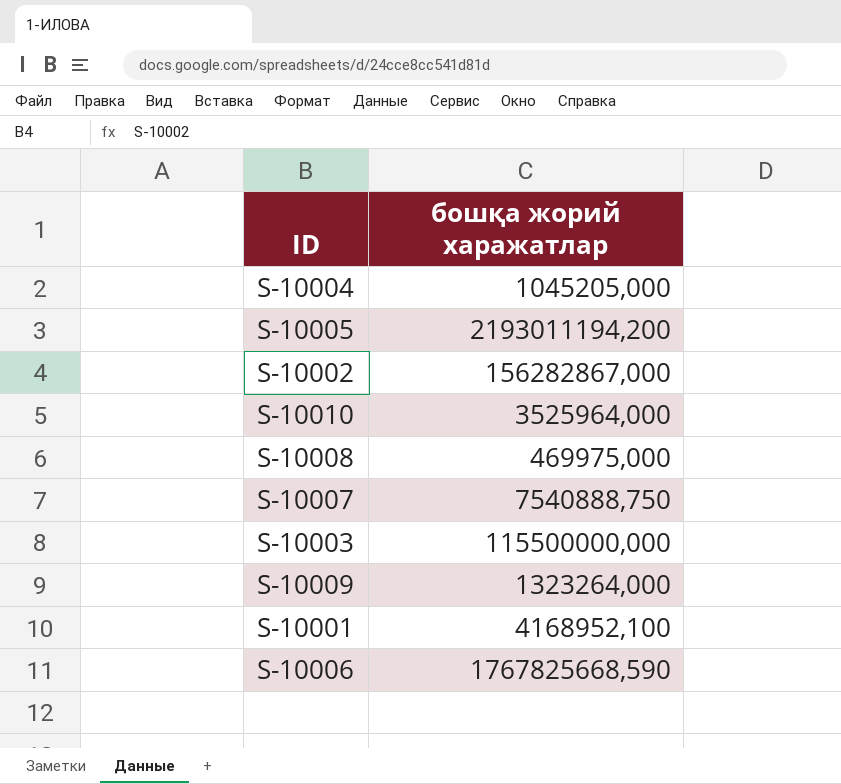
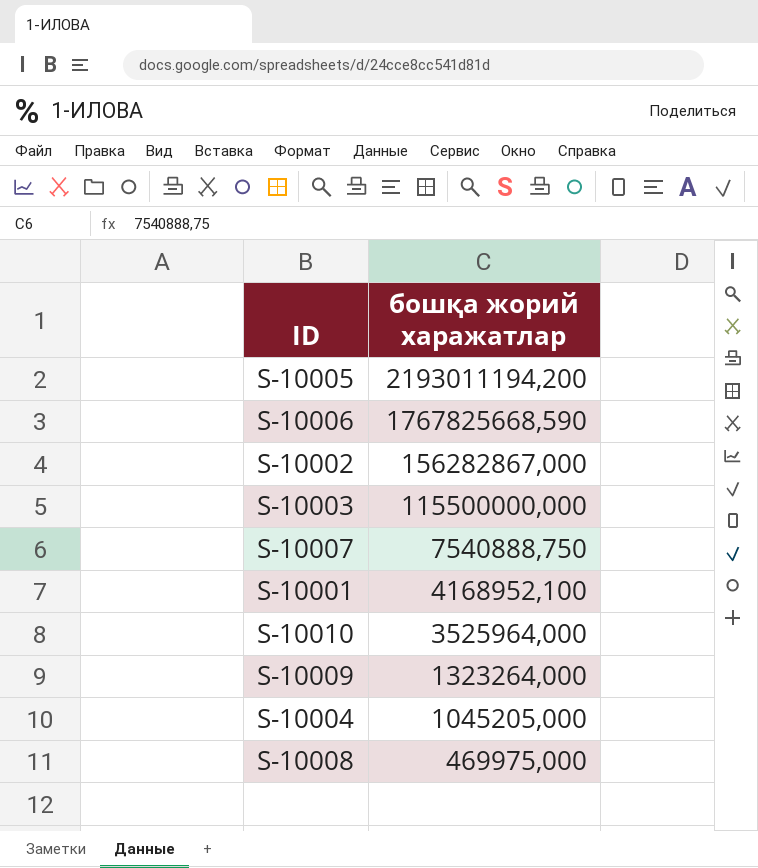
row order: none -> бошқа жорий харажатлар descending

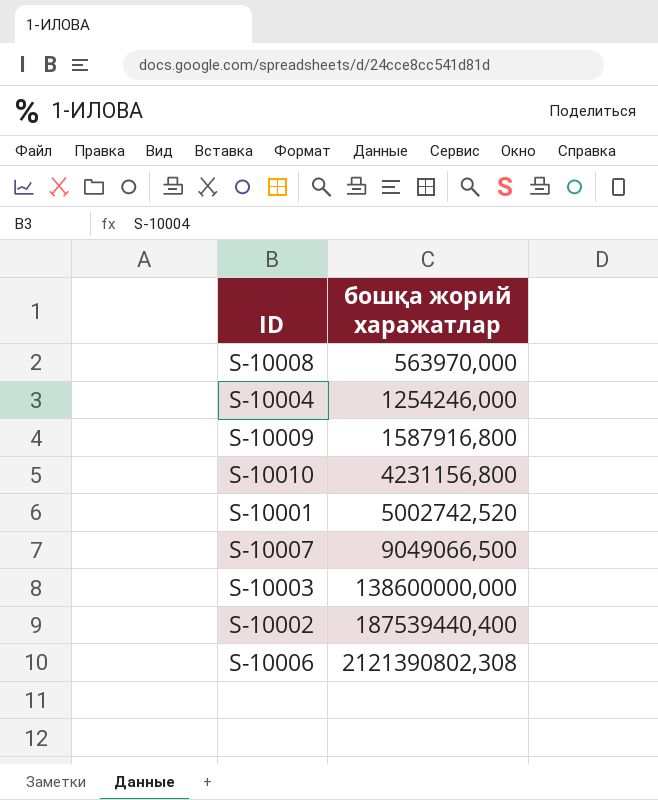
row order: бошқа жорий харажатлар descending -> бошқа жорий харажатлар ascending
row S-10005: 2193011194,200 -> none
S-10008 | бошқа жорий харажатлар: 469975,000 -> 563970,000
S-10004 | бошқа жорий харажатлар: 1045205,000 -> 1254246,000
S-10009 | бошқа жорий харажатлар: 1323264,000 -> 1587916,800
S-10010 | бошқа жорий харажатлар: 3525964,000 -> 4231156,800
S-10001 | бошқа жорий харажатлар: 4168952,100 -> 5002742,520
S-10007 | бошқа жорий харажатлар: 7540888,750 -> 9049066,500
S-10003 | бошқа жорий харажатлар: 115500000,000 -> 138600000,000
S-10002 | бошқа жорий харажатлар: 156282867,000 -> 187539440,400
S-10006 | бошқа жорий харажатлар: 1767825668,590 -> 2121390802,308

